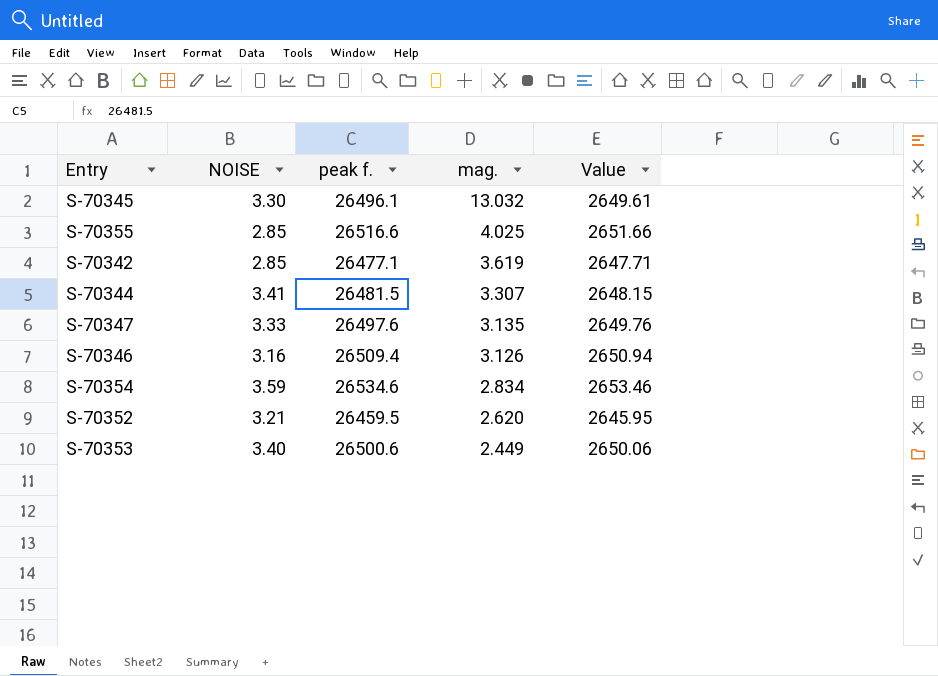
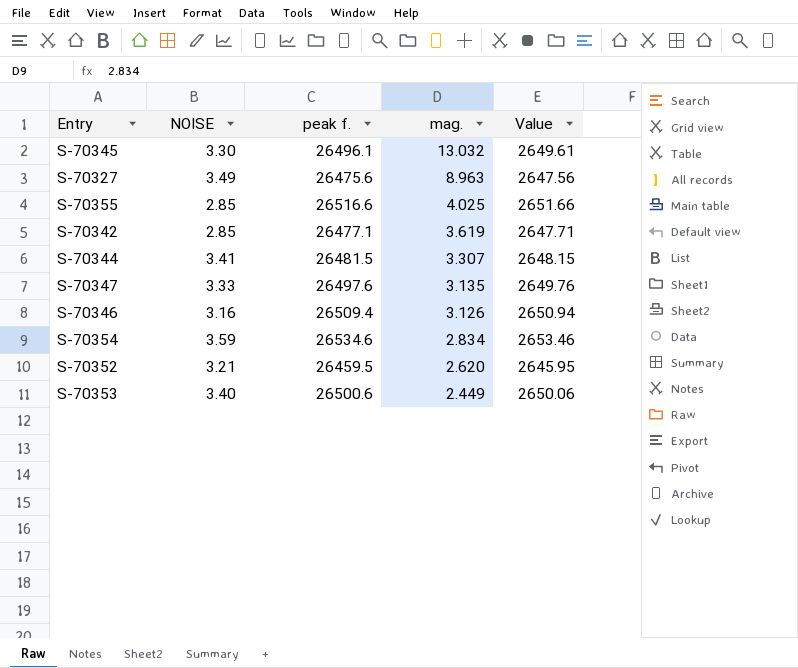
row S-70327: none -> 3.49 | 26475.6 | 8.963 | 2647.56

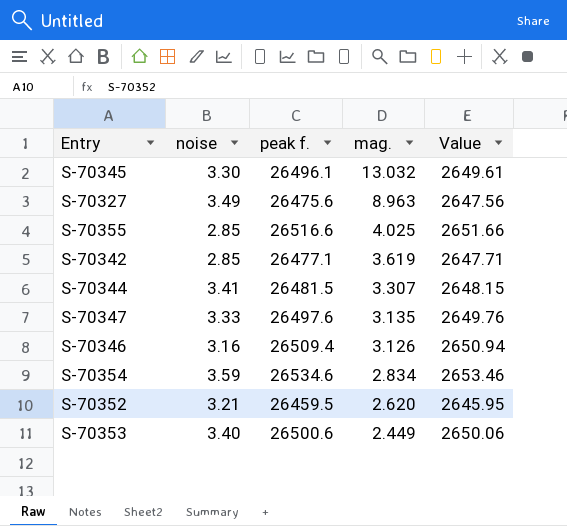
column name: NOISE -> noise

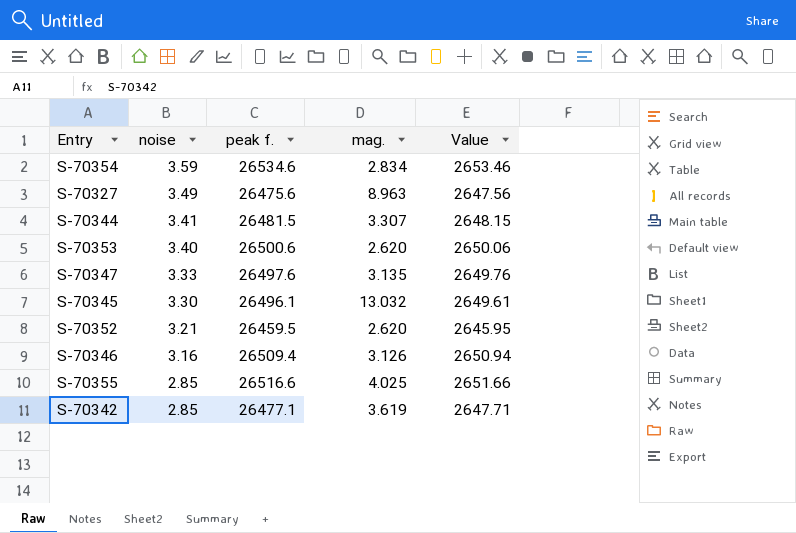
row order: mag. descending -> noise descending
S-70353 | mag.: 2.449 -> 2.620

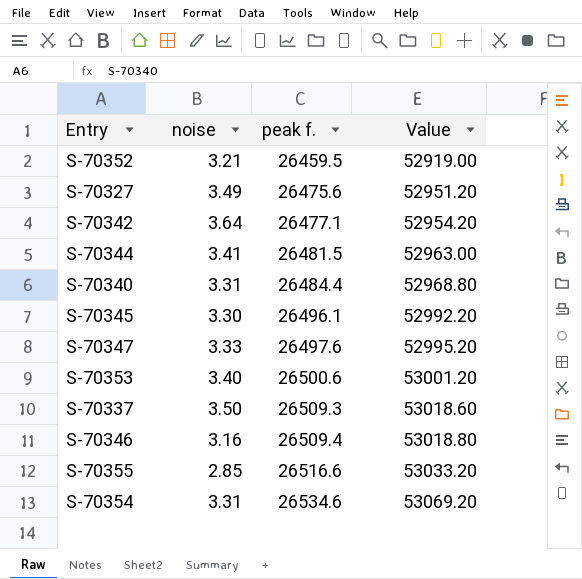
row order: noise descending -> peak f. ascending
column mag. | position: 4 -> none
column Value | formula: [peak f.] * 0.1 -> [peak f.] * 2
S-70342 | noise: 2.85 -> 3.64
row S-70340: none -> 3.31 | 26484.4 | 52968.80
row S-70337: none -> 3.50 | 26509.3 | 53018.60
S-70354 | noise: 3.59 -> 3.31

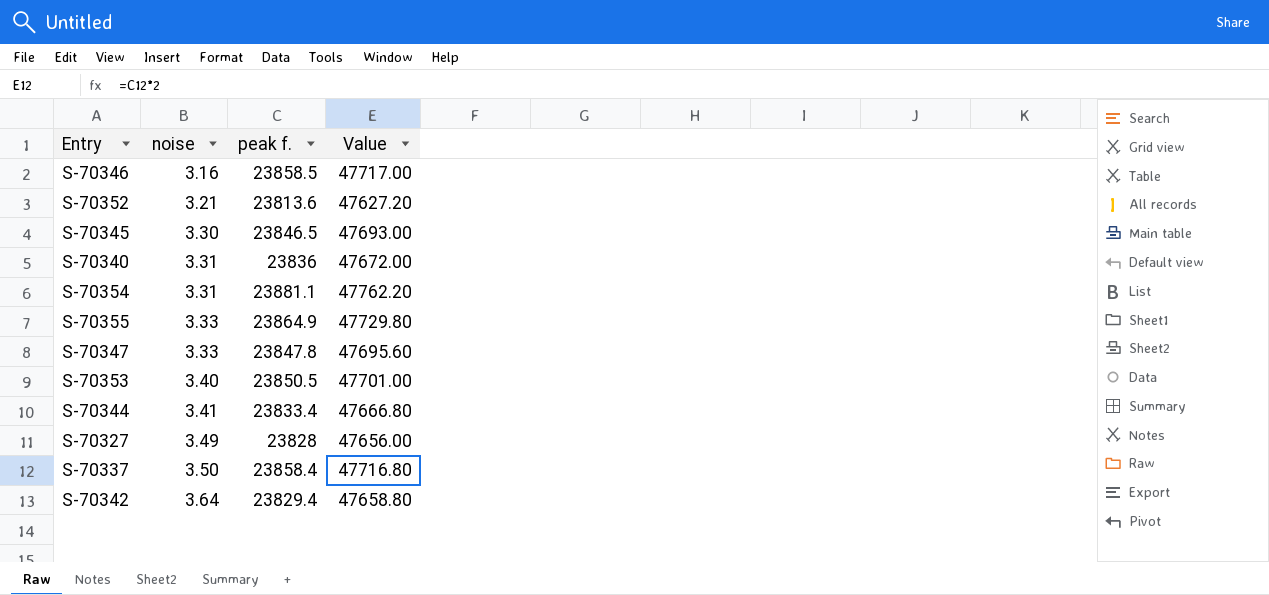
row order: peak f. ascending -> noise ascending
S-70346 | peak f.: 26509.4 -> 23858.5
S-70346 | Value: 53018.80 -> 47717.00
S-70352 | peak f.: 26459.5 -> 23813.6
S-70352 | Value: 52919.00 -> 47627.20
S-70345 | peak f.: 26496.1 -> 23846.5
S-70345 | Value: 52992.20 -> 47693.00
S-70340 | peak f.: 26484.4 -> 23836
S-70340 | Value: 52968.80 -> 47672.00
S-70354 | peak f.: 26534.6 -> 23881.1
S-70354 | Value: 53069.20 -> 47762.20
S-70355 | noise: 2.85 -> 3.33
S-70355 | peak f.: 26516.6 -> 23864.9
S-70355 | Value: 53033.20 -> 47729.80
S-70347 | peak f.: 26497.6 -> 23847.8
S-70347 | Value: 52995.20 -> 47695.60
S-70353 | peak f.: 26500.6 -> 23850.5
S-70353 | Value: 53001.20 -> 47701.00
S-70344 | peak f.: 26481.5 -> 23833.4
S-70344 | Value: 52963.00 -> 47666.80
S-70327 | peak f.: 26475.6 -> 23828
S-70327 | Value: 52951.20 -> 47656.00
S-70337 | peak f.: 26509.3 -> 23858.4
S-70337 | Value: 53018.60 -> 47716.80
S-70342 | peak f.: 26477.1 -> 23829.4
S-70342 | Value: 52954.20 -> 47658.80

